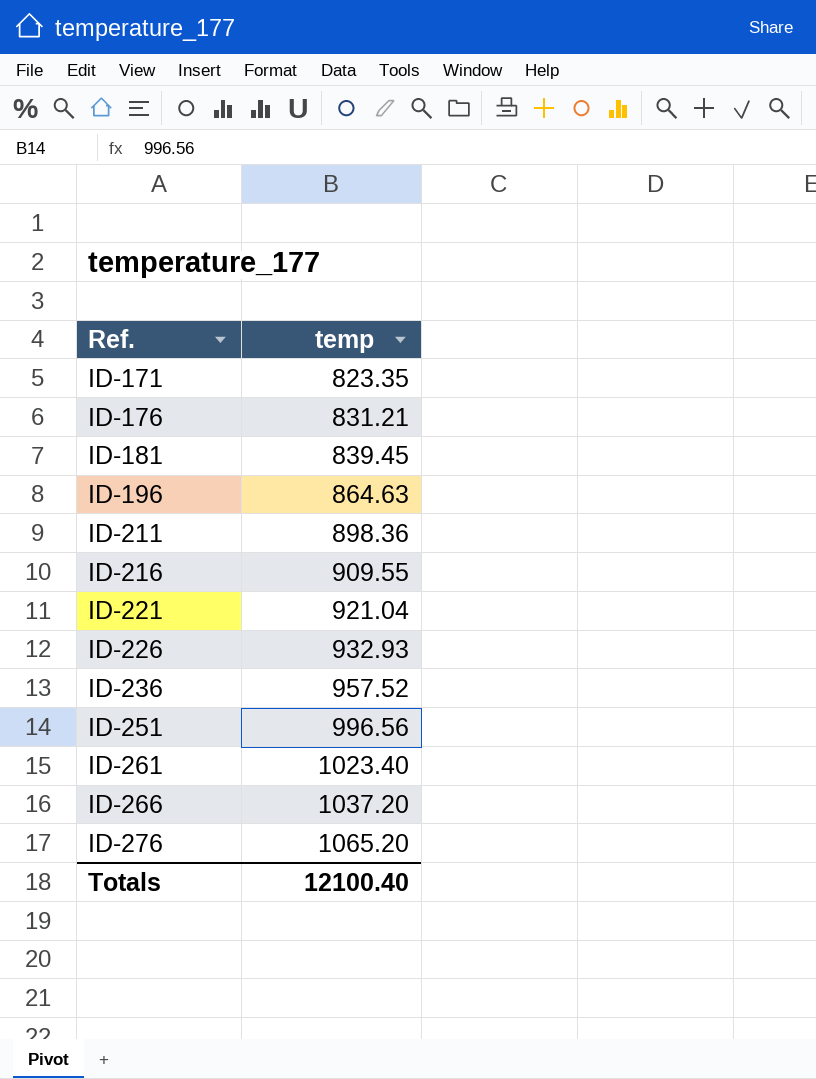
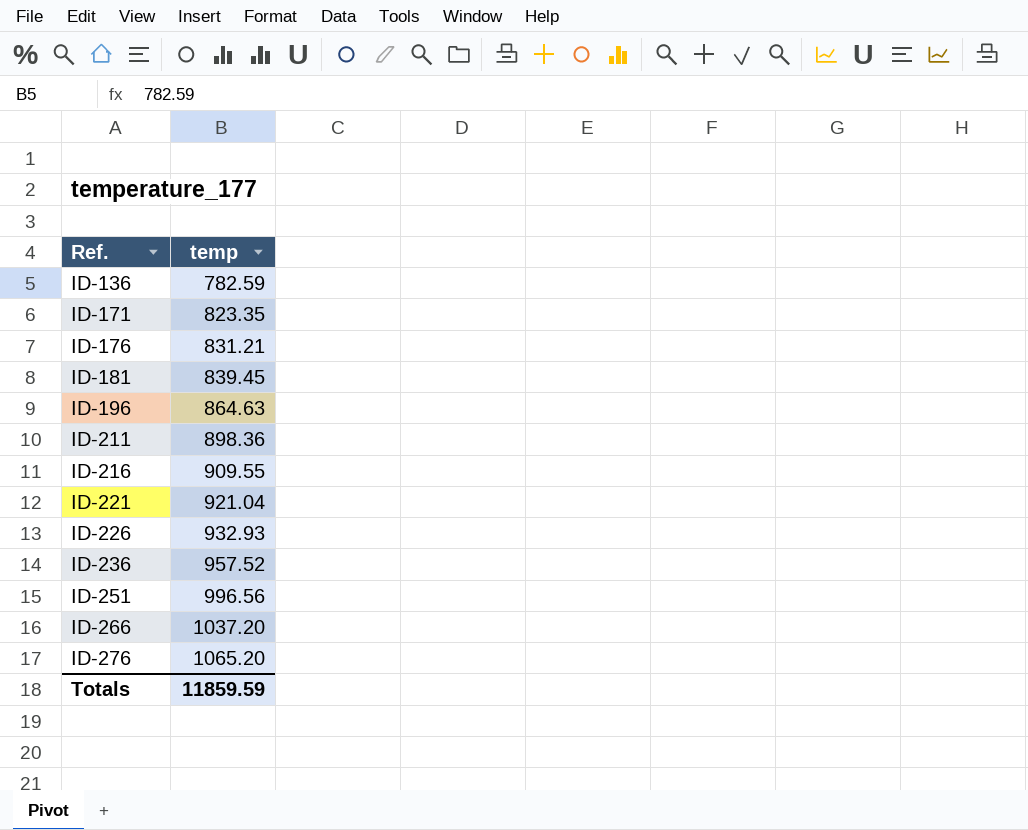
row ID-261: 1023.40 -> none
row ID-136: none -> 782.59
Totals | temp: 12100.40 -> 11859.59

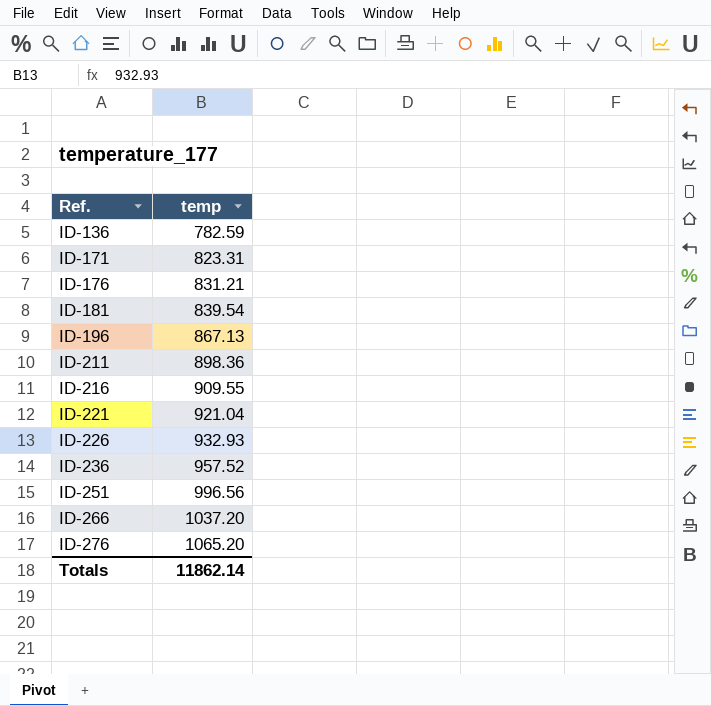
ID-171 | temp: 823.35 -> 823.31
ID-181 | temp: 839.45 -> 839.54
ID-196 | temp: 864.63 -> 867.13
Totals | temp: 11859.59 -> 11862.14

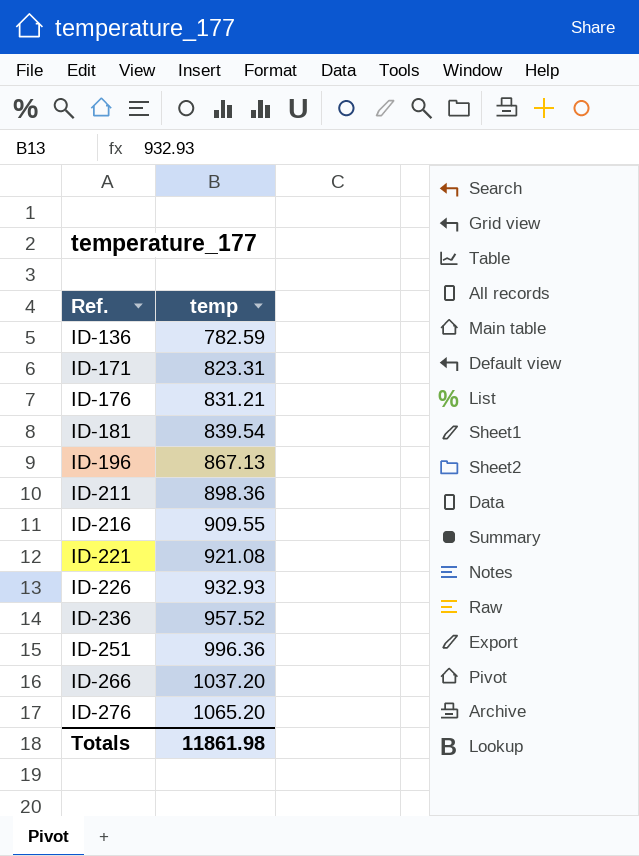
ID-221 | temp: 921.04 -> 921.08
ID-251 | temp: 996.56 -> 996.36
Totals | temp: 11862.14 -> 11861.98

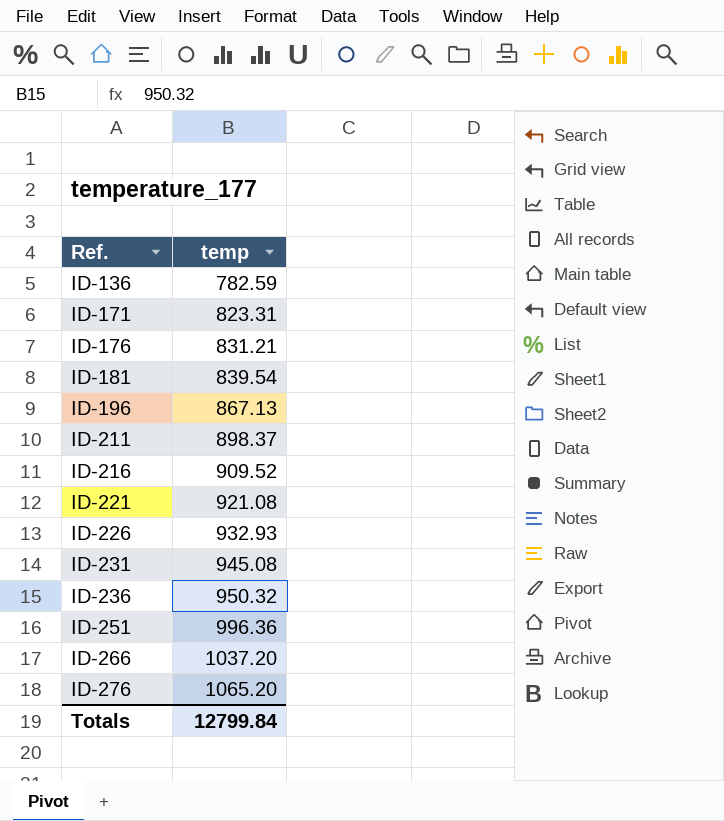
ID-211 | temp: 898.36 -> 898.37
ID-216 | temp: 909.55 -> 909.52
row ID-231: none -> 945.08
ID-236 | temp: 957.52 -> 950.32
Totals | temp: 11861.98 -> 12799.84

